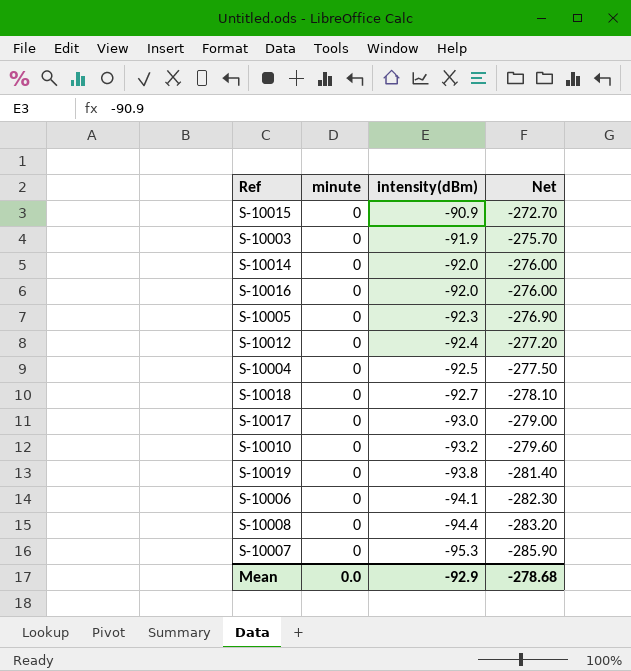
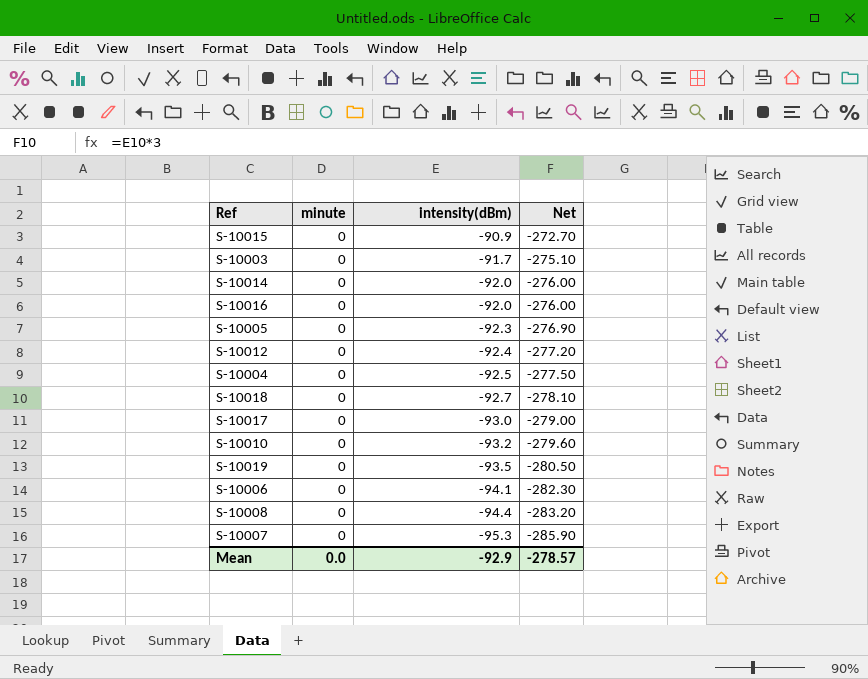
S-10003 | intensity(dBm): -91.9 -> -91.7
S-10003 | Net: -275.70 -> -275.10
S-10019 | intensity(dBm): -93.8 -> -93.5
S-10019 | Net: -281.40 -> -280.50
Mean | Net: -278.68 -> -278.57

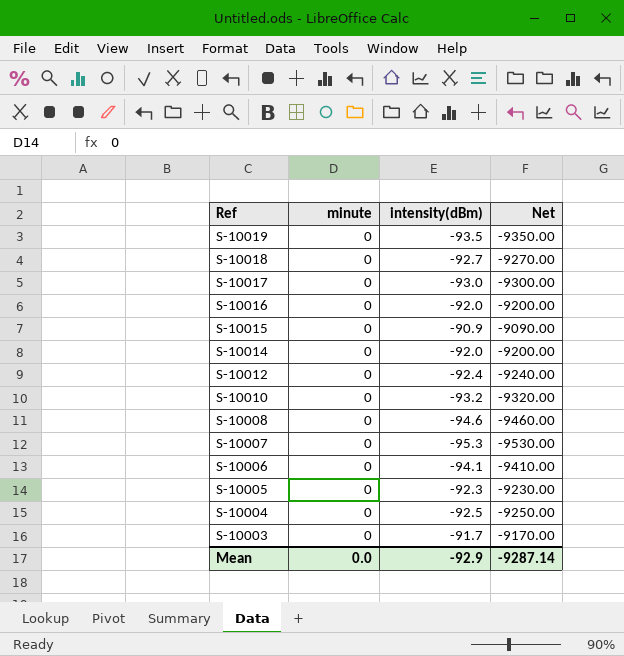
row order: intensity(dBm) descending -> Ref descending
column Net | formula: [intensity(dBm)] * 3 -> [intensity(dBm)] * 100
S-10008 | intensity(dBm): -94.4 -> -94.6
Mean | Net: -278.57 -> -9287.14

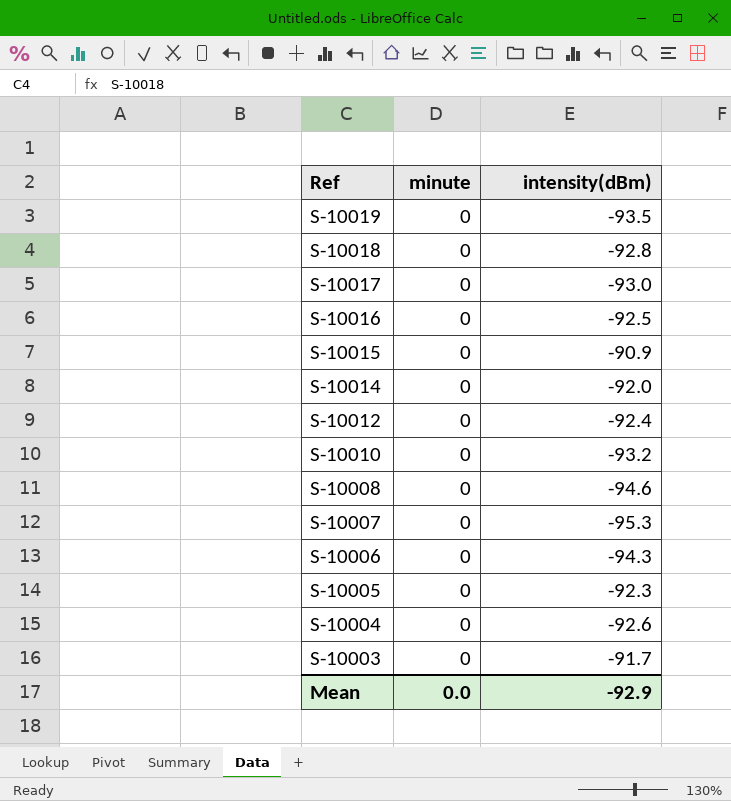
column Net | formula: [intensity(dBm)] * 100 -> none
S-10018 | intensity(dBm): -92.7 -> -92.8
S-10016 | intensity(dBm): -92.0 -> -92.5
S-10006 | intensity(dBm): -94.1 -> -94.3
S-10004 | intensity(dBm): -92.5 -> -92.6

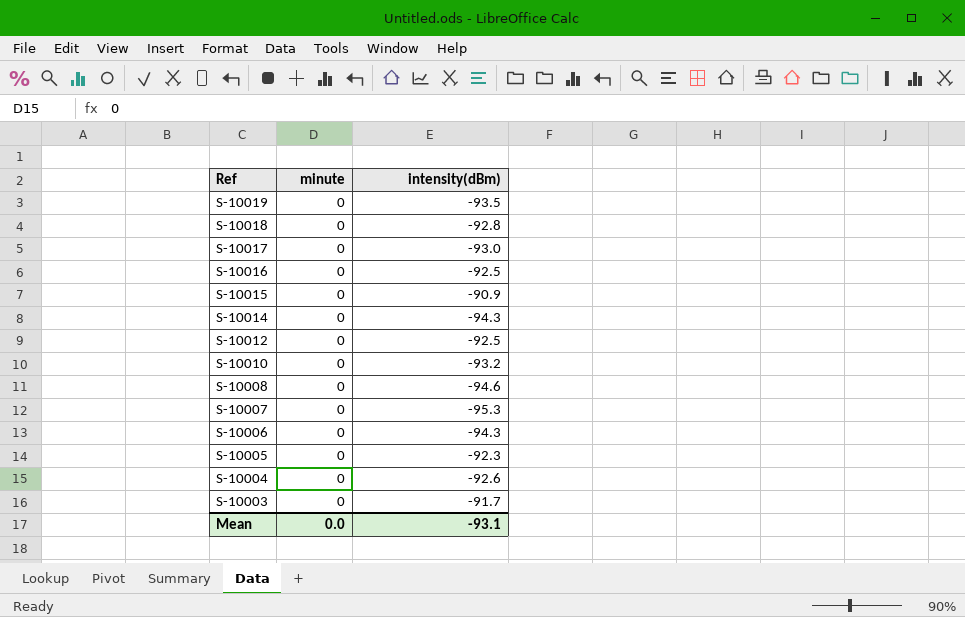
S-10014 | intensity(dBm): -92.0 -> -94.3
S-10012 | intensity(dBm): -92.4 -> -92.5
Mean | intensity(dBm): -92.9 -> -93.1

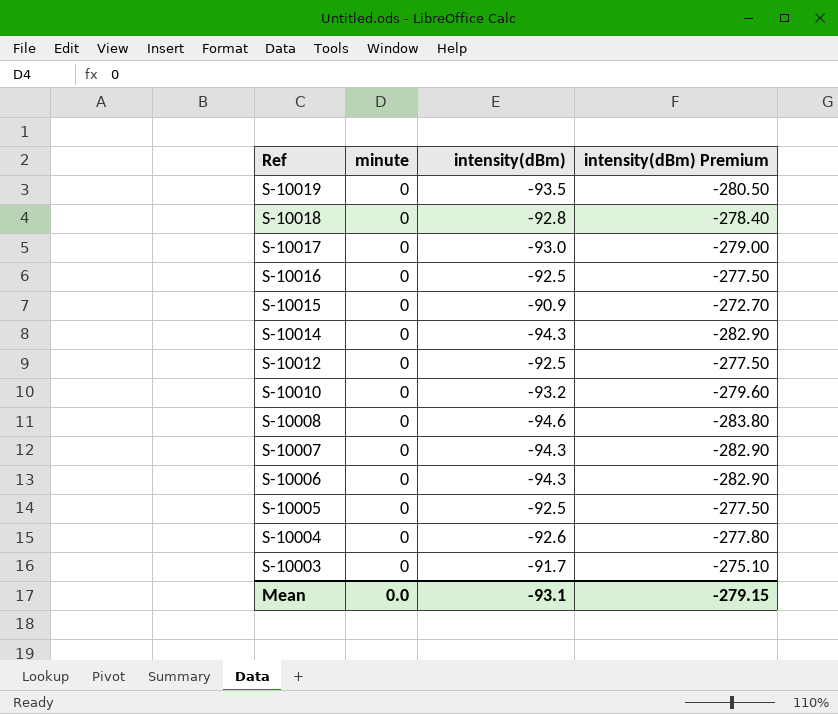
column intensity(dBm) Premium | formula: none -> [intensity(dBm)] * 3
S-10007 | intensity(dBm): -95.3 -> -94.3
S-10005 | intensity(dBm): -92.3 -> -92.5

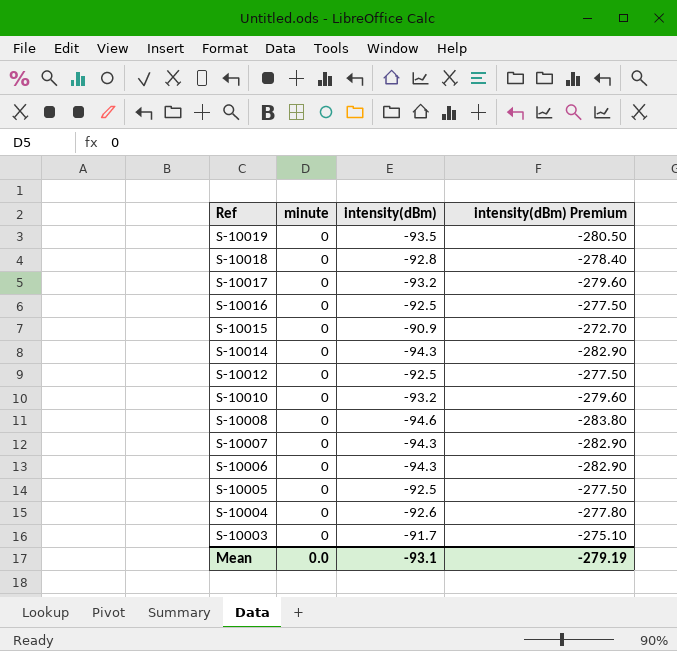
S-10017 | intensity(dBm): -93.0 -> -93.2
S-10017 | intensity(dBm) Premium: -279.00 -> -279.60
Mean | intensity(dBm) Premium: -279.15 -> -279.19

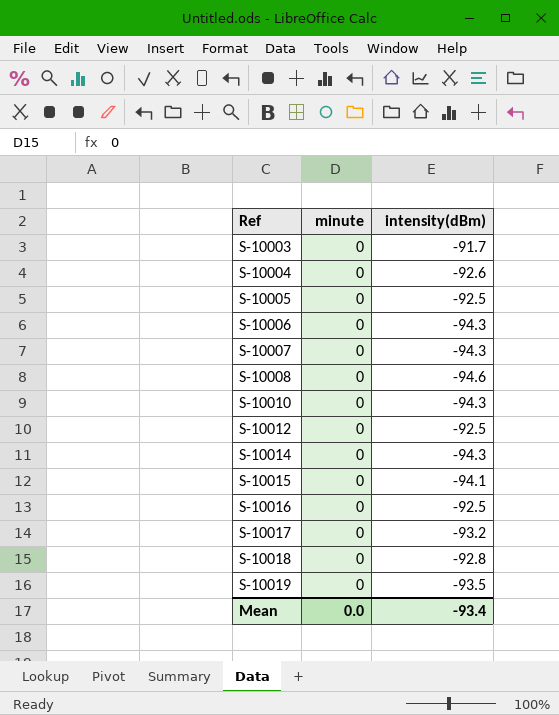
row order: Ref descending -> Ref ascending
column intensity(dBm) Premium | formula: [intensity(dBm)] * 3 -> none
S-10010 | intensity(dBm): -93.2 -> -94.3
S-10015 | intensity(dBm): -90.9 -> -94.1
Mean | intensity(dBm): -93.1 -> -93.4

